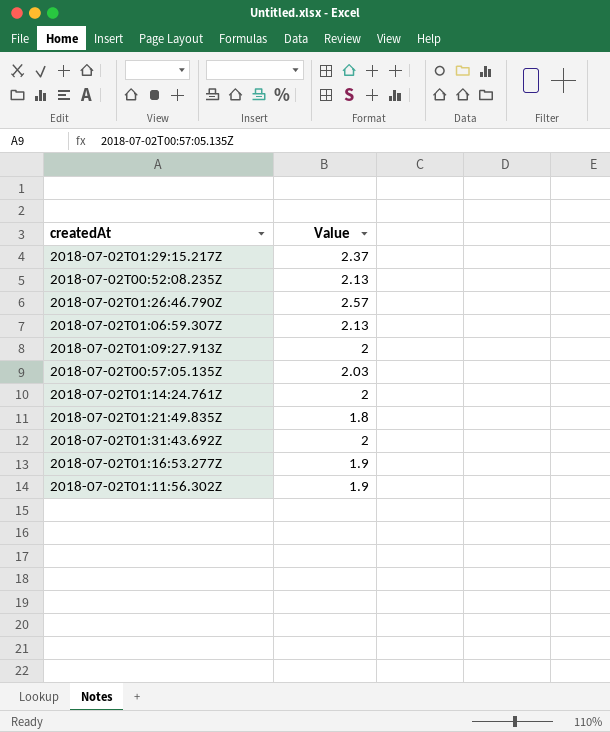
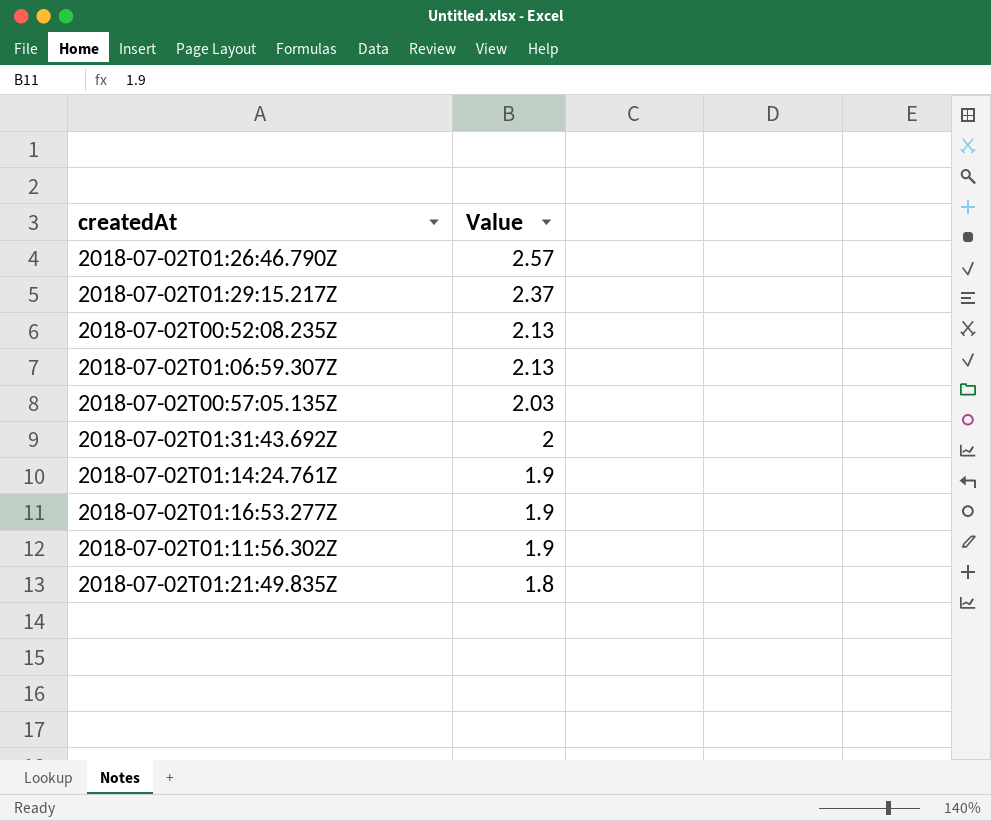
row order: none -> Value descending
row 2018-07-02T01:09:27.913Z: 2 -> none
2018-07-02T01:14:24.761Z | Value: 2 -> 1.9

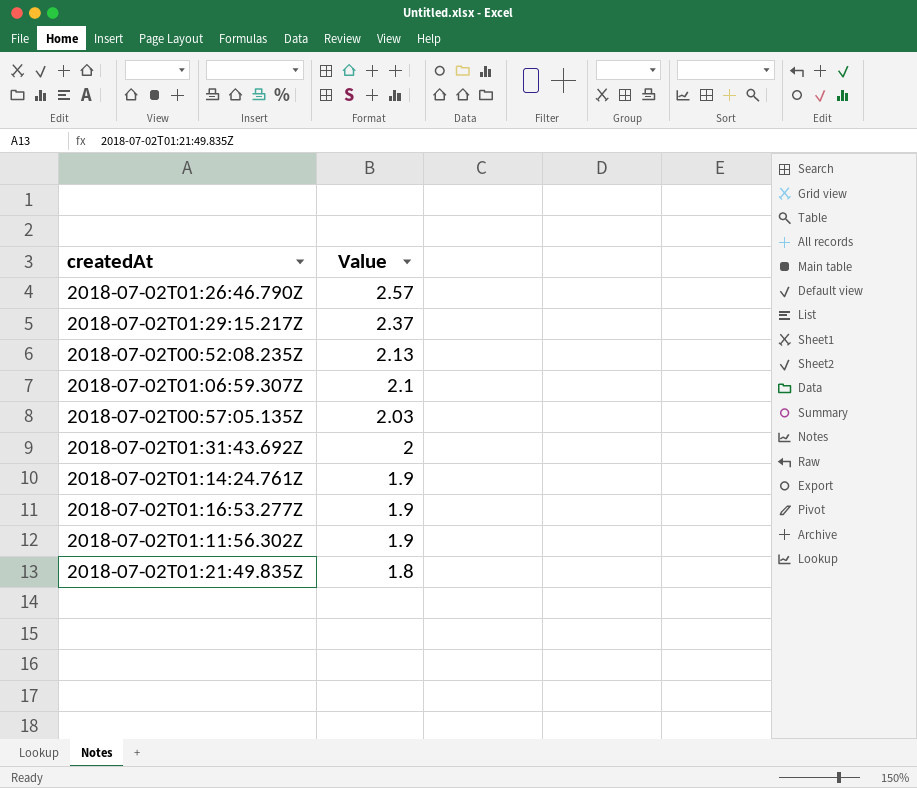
2018-07-02T01:06:59.307Z | Value: 2.13 -> 2.1

